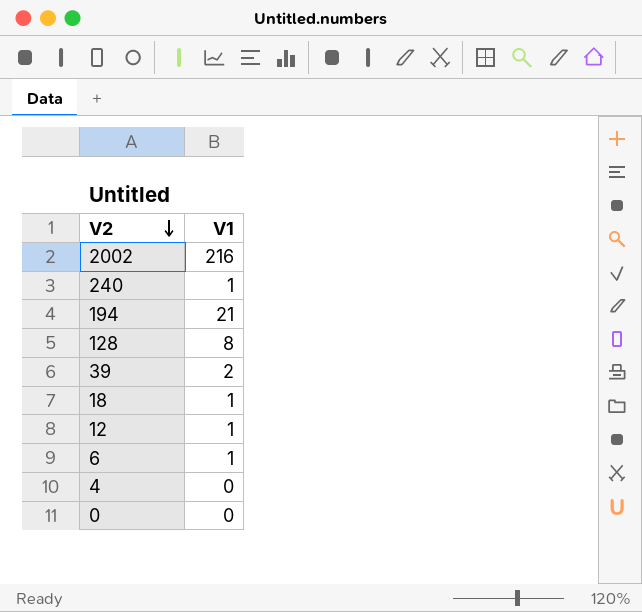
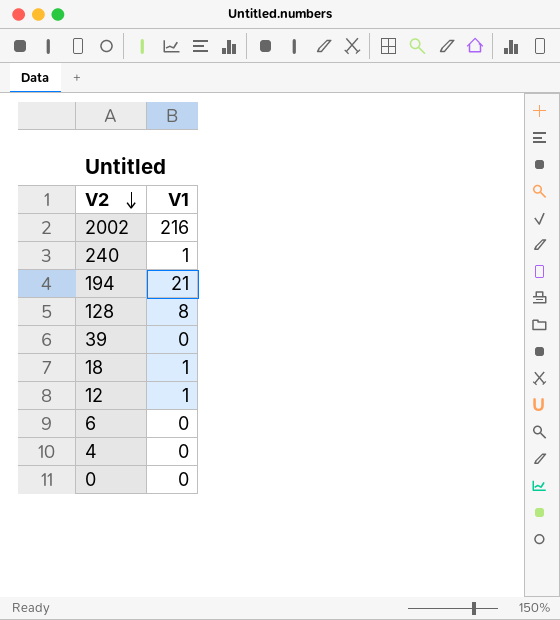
39 | V1: 2 -> 0
6 | V1: 1 -> 0

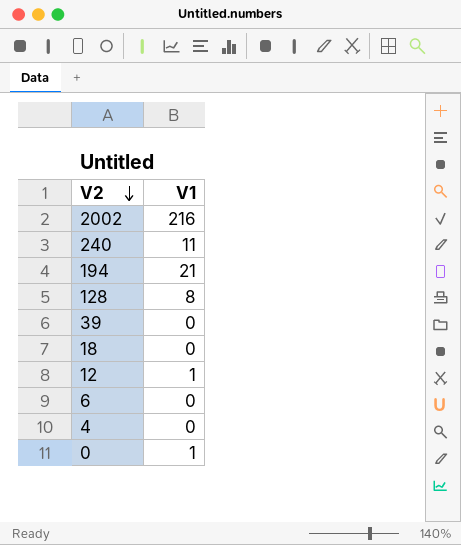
240 | V1: 1 -> 11
18 | V1: 1 -> 0
0 | V1: 0 -> 1

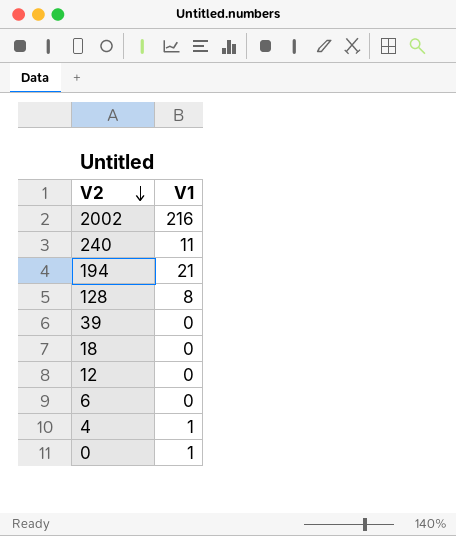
12 | V1: 1 -> 0
4 | V1: 0 -> 1

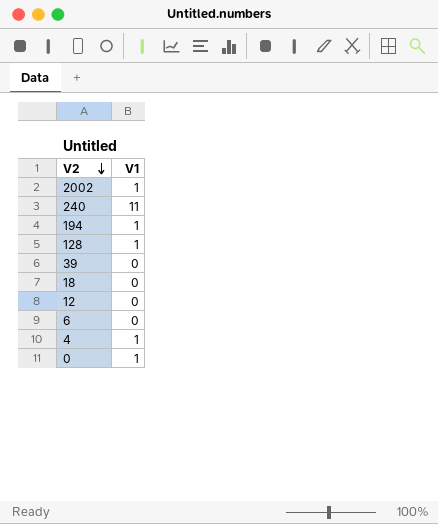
2002 | V1: 216 -> 1
194 | V1: 21 -> 1
128 | V1: 8 -> 1

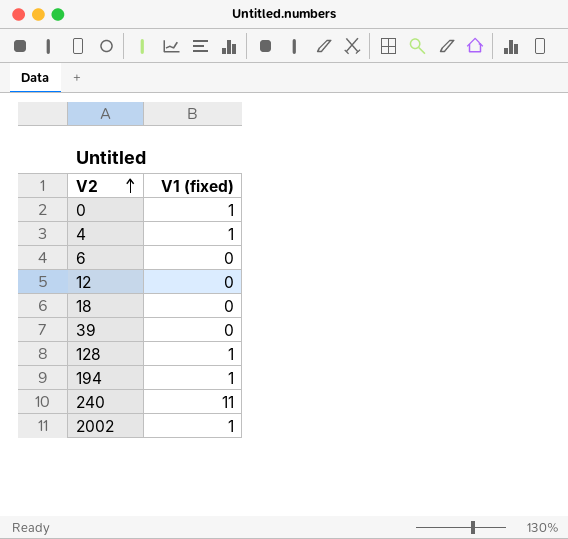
row order: V2 descending -> V2 ascending
column name: V1 -> V1 (fixed)

